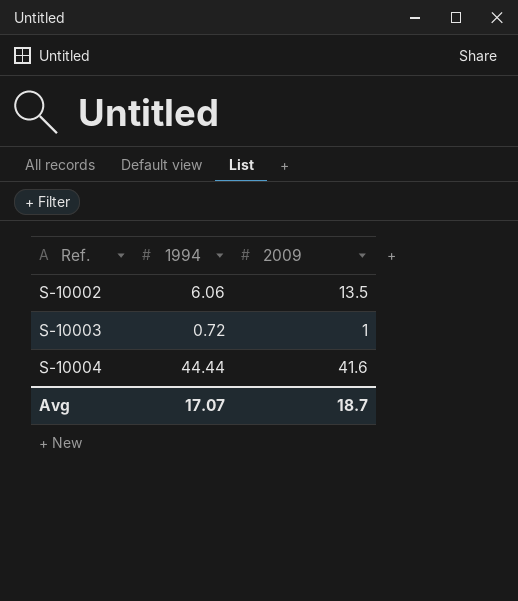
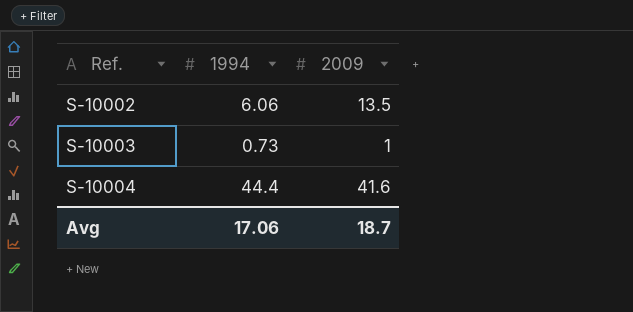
S-10003 | 1994: 0.72 -> 0.73
S-10004 | 1994: 44.44 -> 44.4
Avg | 1994: 17.07 -> 17.06

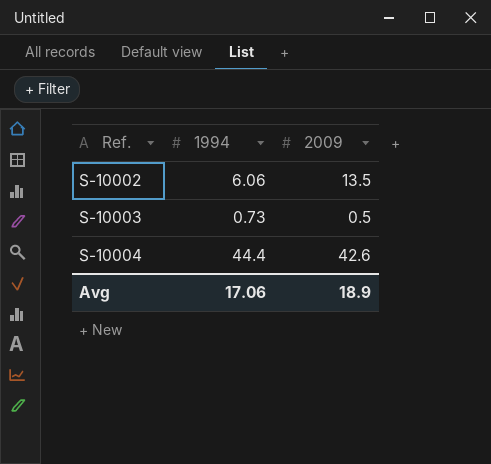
S-10003 | 2009: 1 -> 0.5
S-10004 | 2009: 41.6 -> 42.6
Avg | 2009: 18.7 -> 18.9

